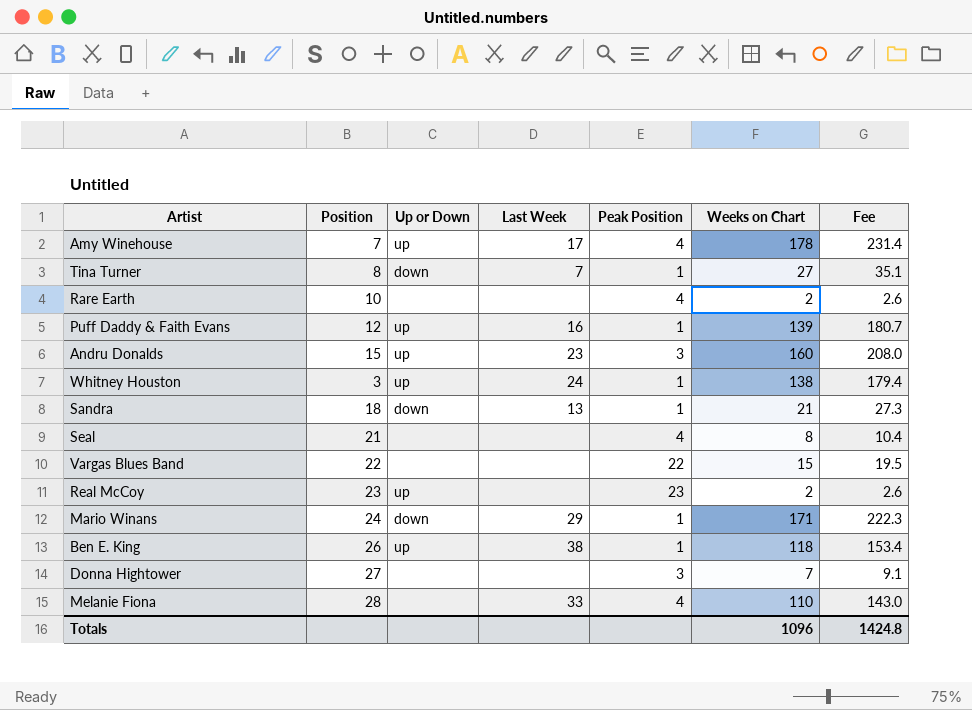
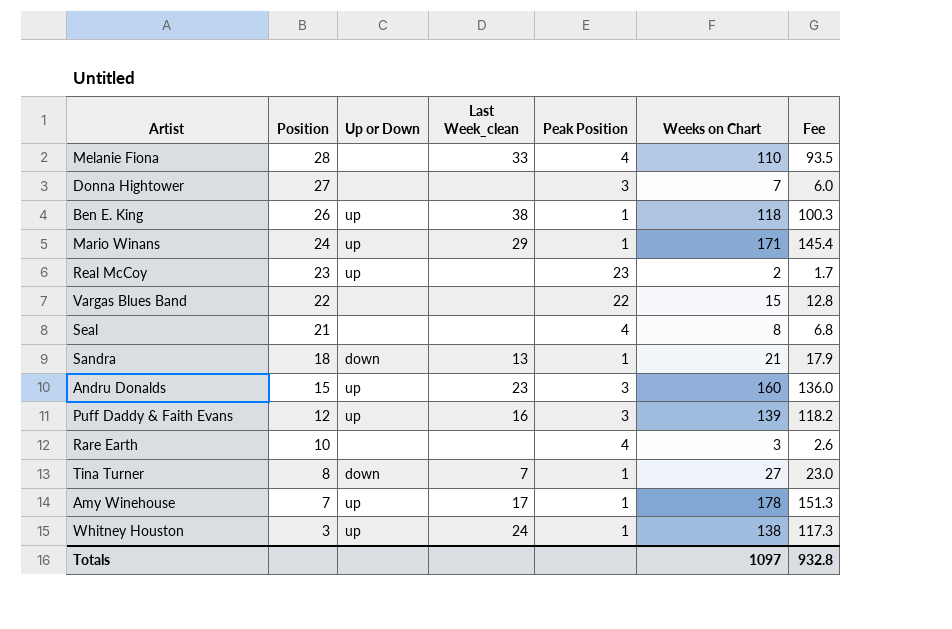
row order: none -> Position descending
column name: Last Week -> Last Week_clean
column Fee | formula: [Weeks on Chart] * 1.3 -> [Weeks on Chart] * 0.85
Mario Winans | Up or Down: down -> up
Puff Daddy & Faith Evans | Peak Position: 1 -> 3
Rare Earth | Weeks on Chart: 2 -> 3
Amy Winehouse | Peak Position: 4 -> 1
Totals | Weeks on Chart: 1096 -> 1097
Totals | Fee: 1424.8 -> 932.8

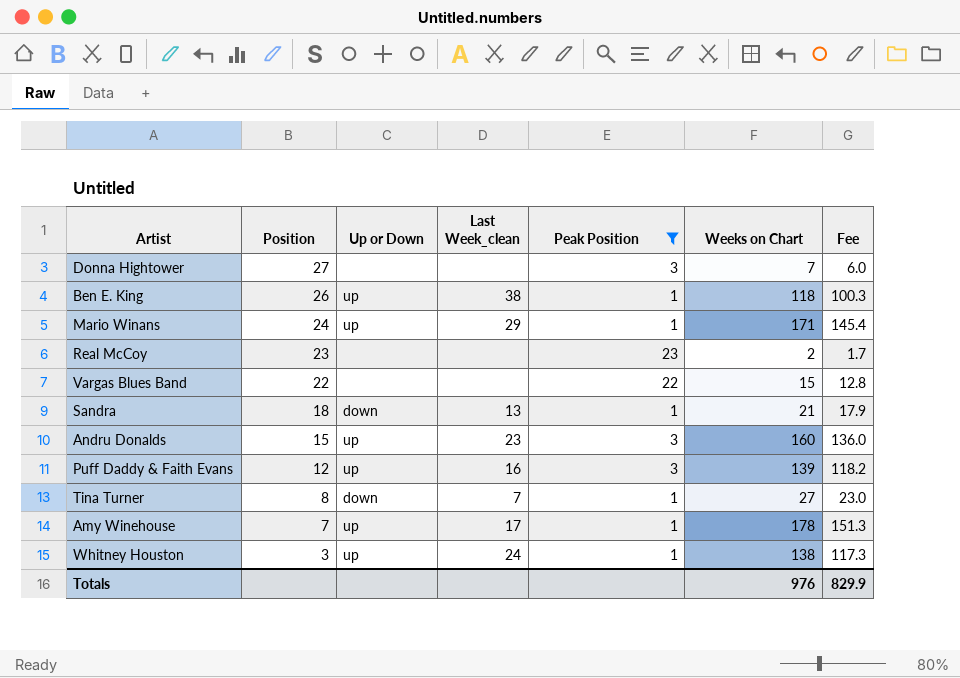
filter: none -> Peak Position != 4
Real McCoy | Up or Down: up -> none
Totals | Weeks on Chart: 1097 -> 976
Totals | Fee: 932.8 -> 829.9

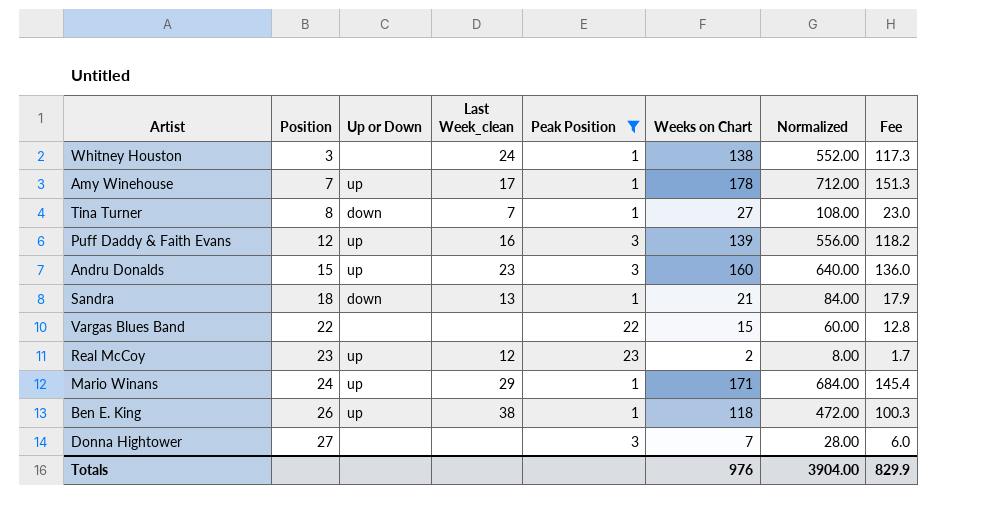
row order: Position descending -> Position ascending
column Normalized | formula: none -> [Weeks on Chart] * 4
Whitney Houston | Up or Down: up -> none
Real McCoy | Up or Down: none -> up
Real McCoy | Last Week_clean: none -> 12

